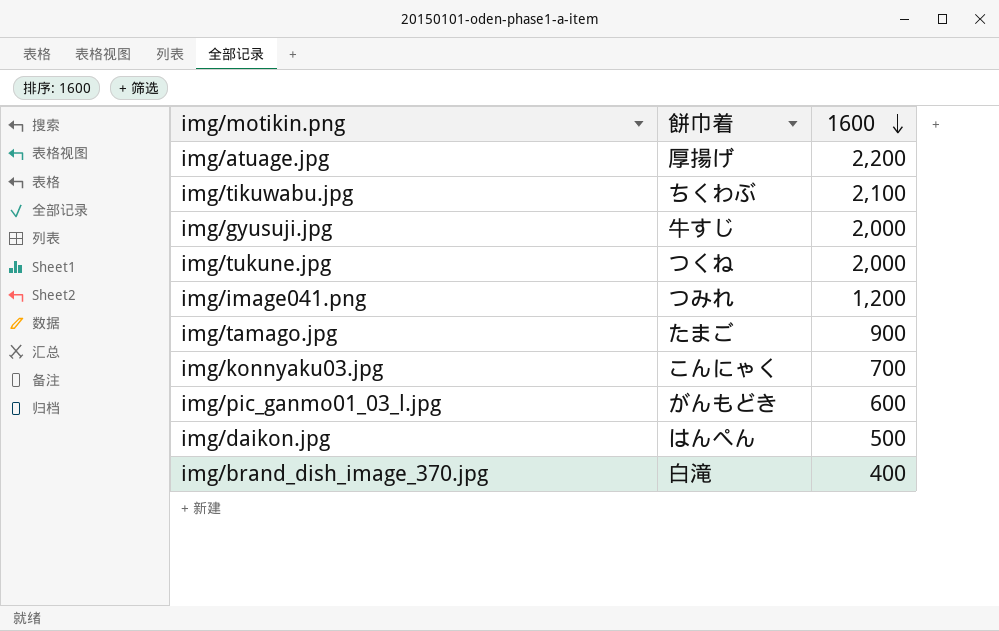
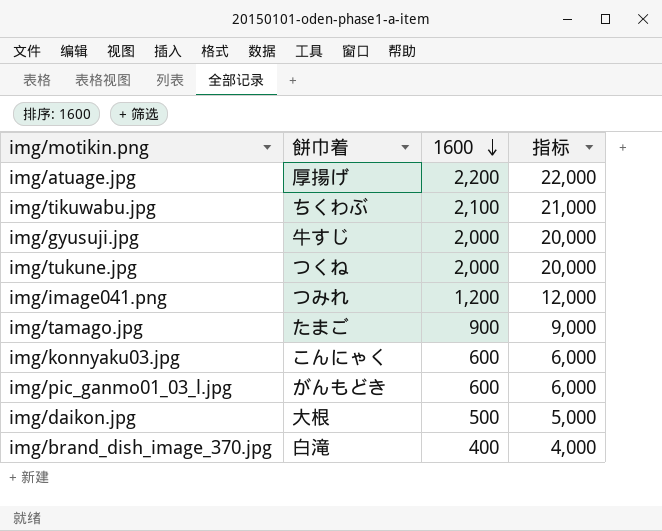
column 指标 | formula: none -> [1600] * 10
img/konnyaku03.jpg | 1600: 700 -> 600
img/daikon.jpg | 餅巾着: はんぺん -> 大根

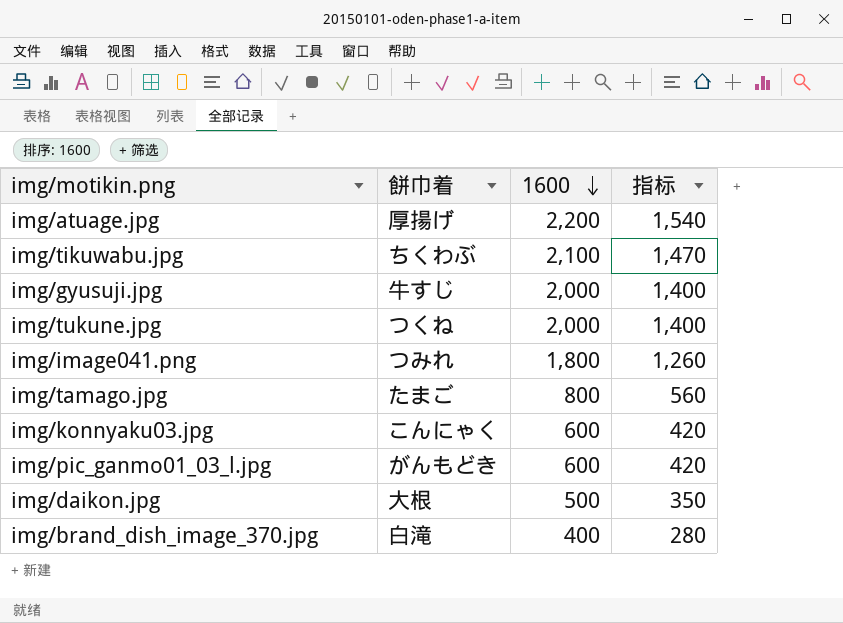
column 指标 | formula: [1600] * 10 -> [1600] * 0.7
img/image041.png | 1600: 1,200 -> 1,800
img/tamago.jpg | 1600: 900 -> 800

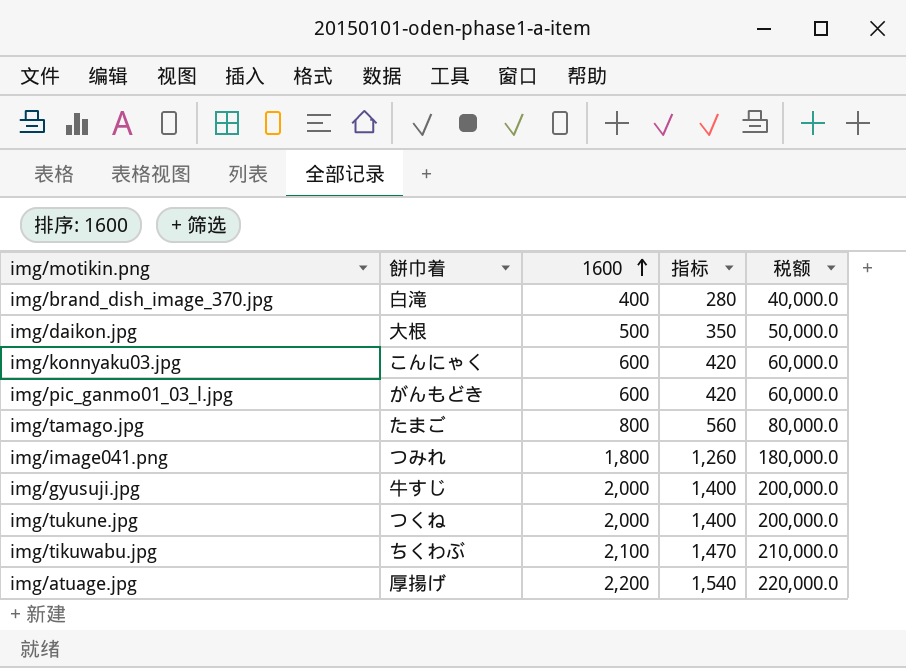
row order: 1600 descending -> 1600 ascending
column 税额 | formula: none -> [1600] * 100

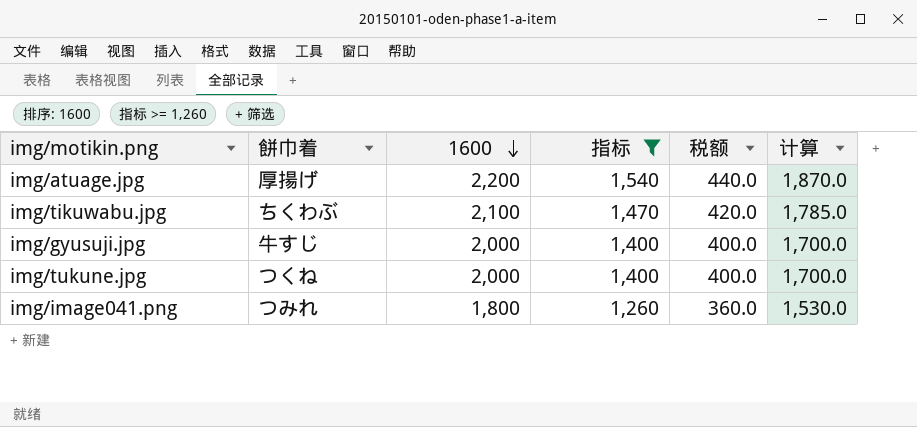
filter: none -> 指标 >= 1,260
row order: 1600 ascending -> 1600 descending
column 税额 | formula: [1600] * 100 -> [1600] * 0.2
column 计算 | formula: none -> [1600] * 0.85

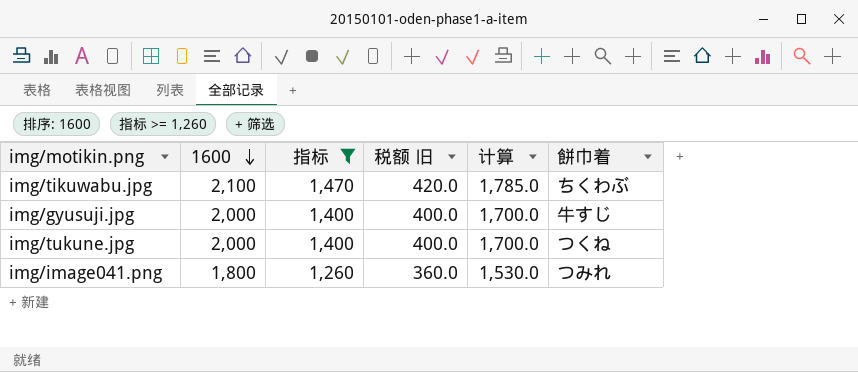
column name: 税额 -> 税额 旧
column 餅巾着 | position: 2 -> 6
row img/atuage.jpg: 厚揚げ | 2,200 | 1,540 | 440.0 | 1,870.0 -> none

